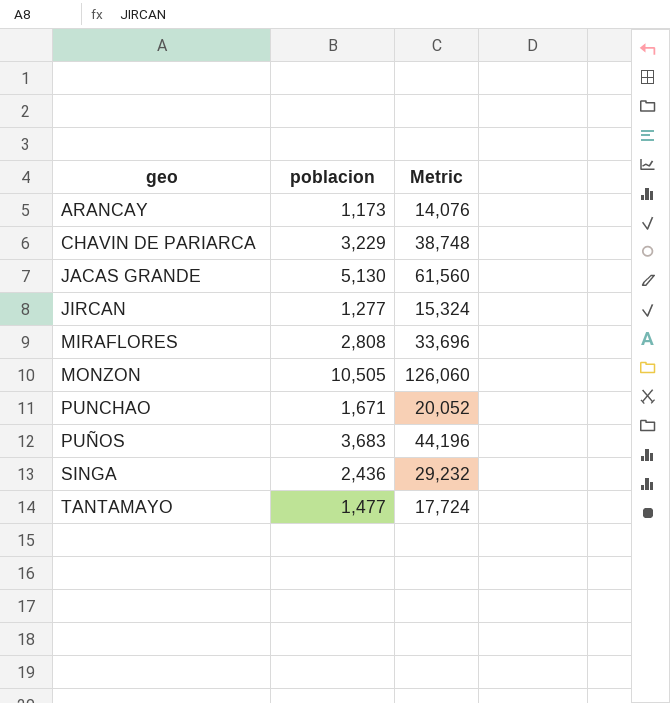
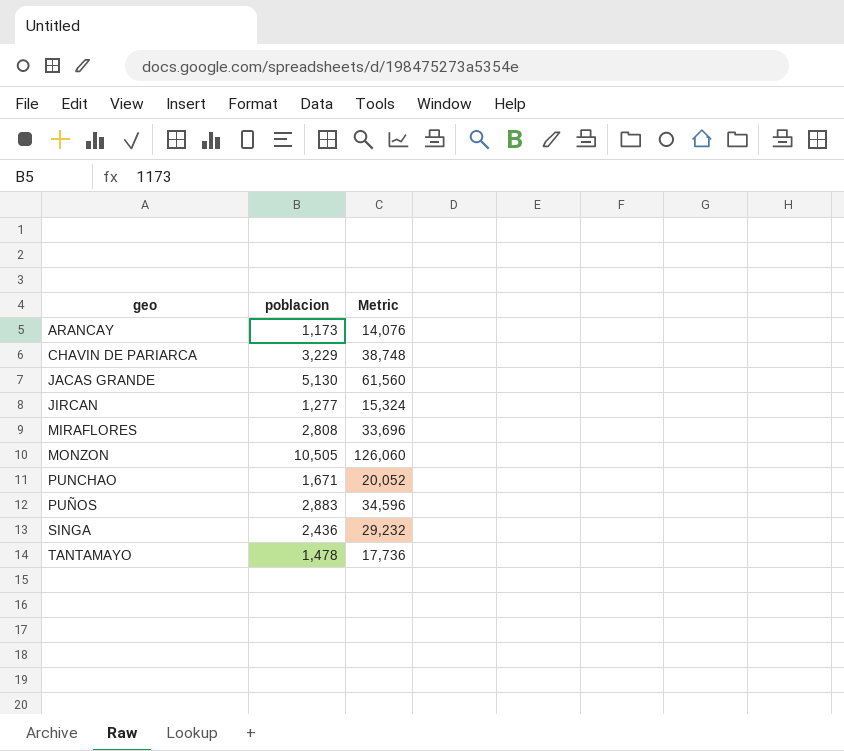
PUÑOS | poblacion: 3,683 -> 2,883
PUÑOS | Metric: 44,196 -> 34,596
TANTAMAYO | poblacion: 1,477 -> 1,478
TANTAMAYO | Metric: 17,724 -> 17,736

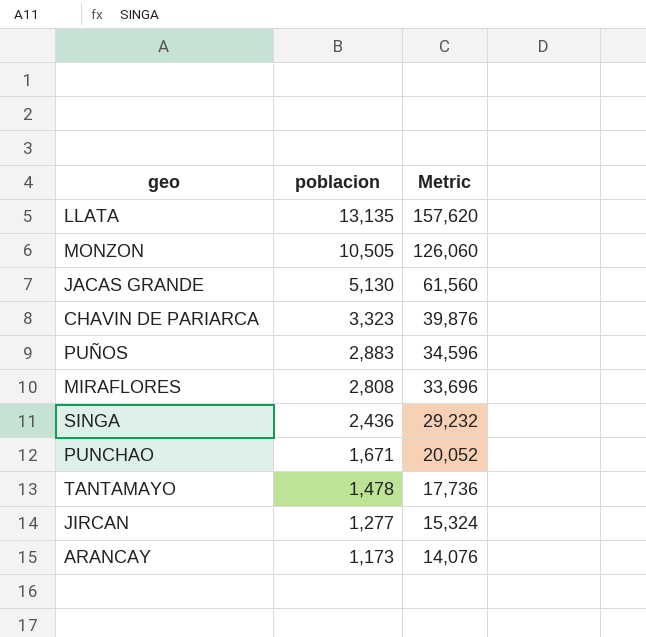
row order: geo ascending -> poblacion descending
row LLATA: none -> 13,135 | 157,620
CHAVIN DE PARIARCA | poblacion: 3,229 -> 3,323
CHAVIN DE PARIARCA | Metric: 38,748 -> 39,876

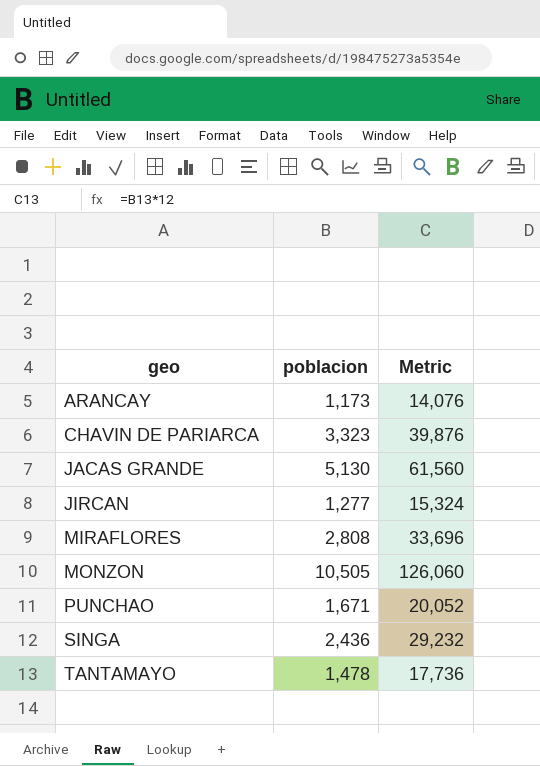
row order: poblacion descending -> geo ascending
row LLATA: 13,135 | 157,620 -> none
row PUÑOS: 2,883 | 34,596 -> none

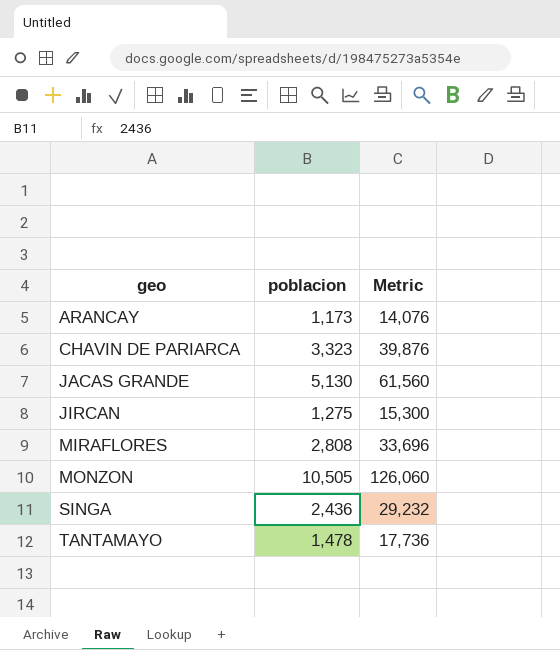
row PUNCHAO: 1,671 | 20,052 -> none
JIRCAN | poblacion: 1,277 -> 1,275
JIRCAN | Metric: 15,324 -> 15,300

